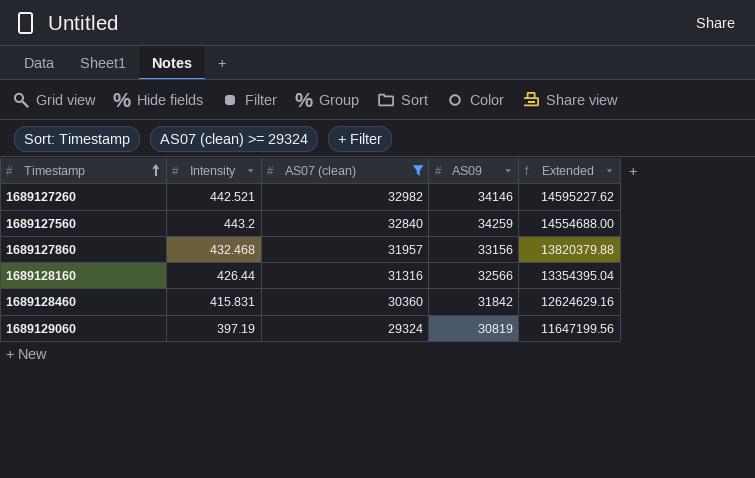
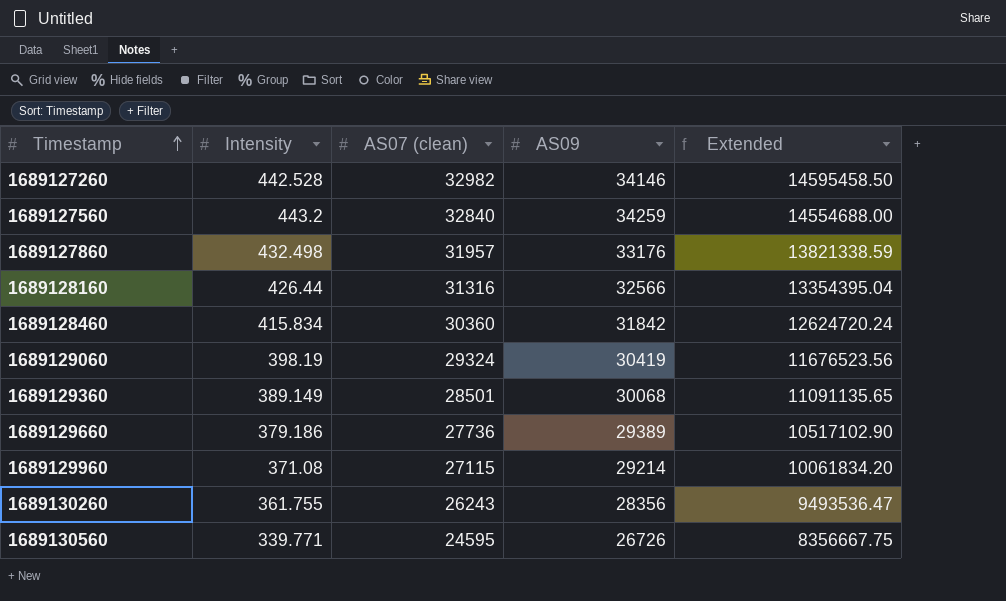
filter: AS07 (clean) >= 29324 -> none
1689127260 | Intensity: 442.521 -> 442.528
1689127260 | Extended: 14595227.62 -> 14595458.50
1689127860 | Intensity: 432.468 -> 432.498
1689127860 | AS09: 33156 -> 33176
1689127860 | Extended: 13820379.88 -> 13821338.59
1689128460 | Intensity: 415.831 -> 415.834
1689128460 | Extended: 12624629.16 -> 12624720.24
1689129060 | Intensity: 397.19 -> 398.19
1689129060 | AS09: 30819 -> 30419
1689129060 | Extended: 11647199.56 -> 11676523.56

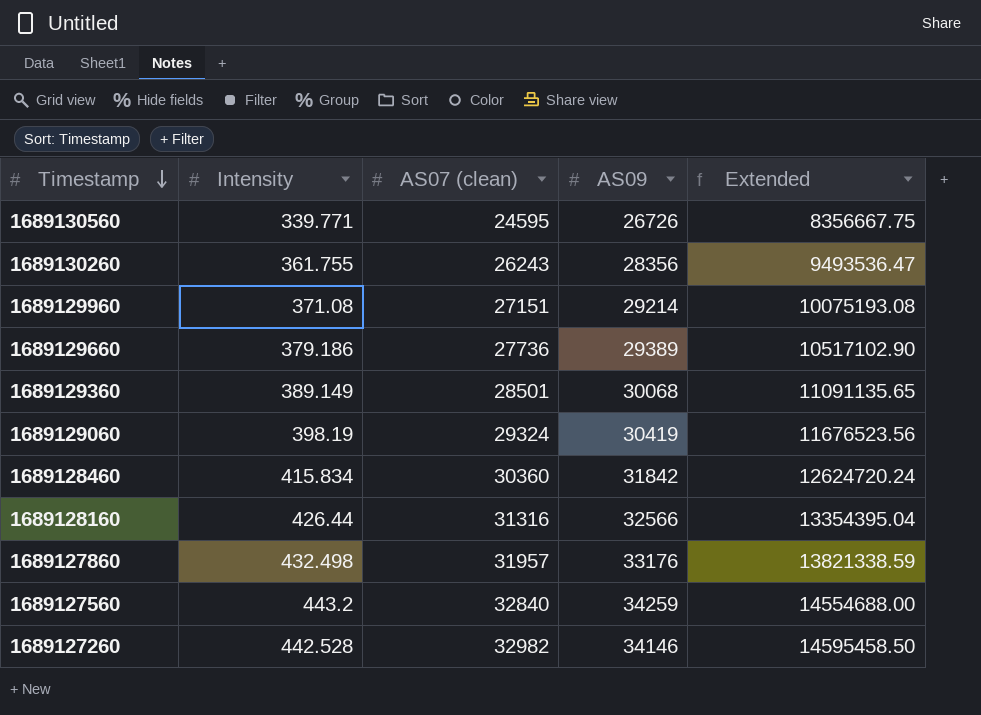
row order: Timestamp ascending -> Timestamp descending
1689129960 | AS07 (clean): 27115 -> 27151
1689129960 | Extended: 10061834.20 -> 10075193.08

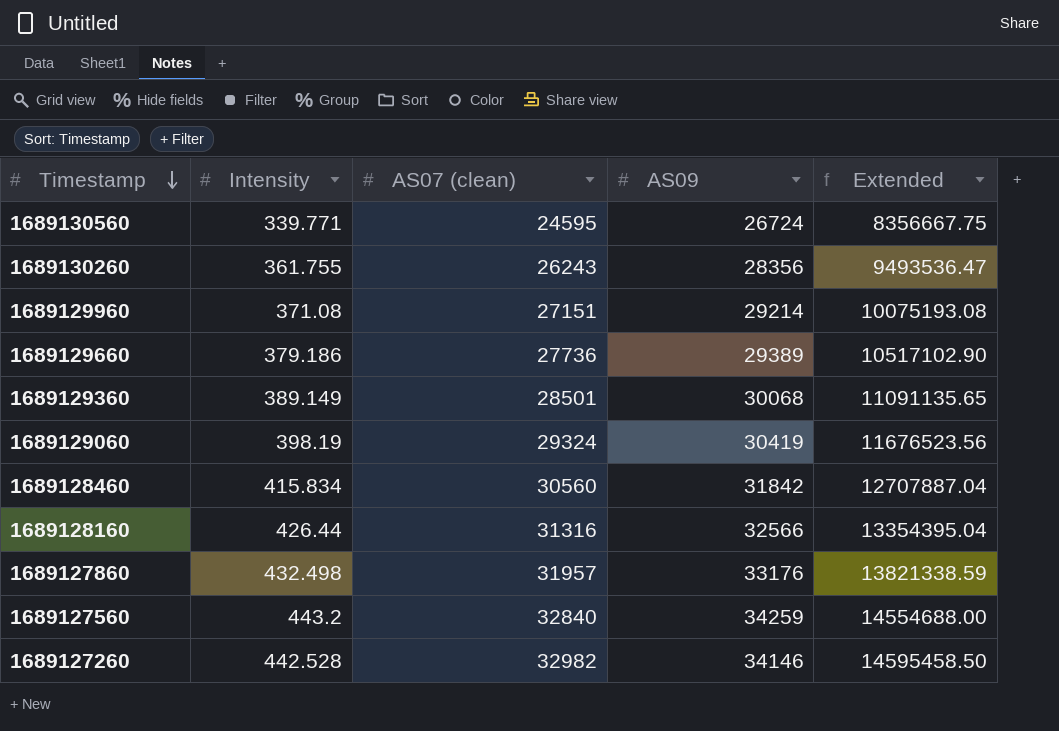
1689130560 | AS09: 26726 -> 26724
1689128460 | AS07 (clean): 30360 -> 30560
1689128460 | Extended: 12624720.24 -> 12707887.04

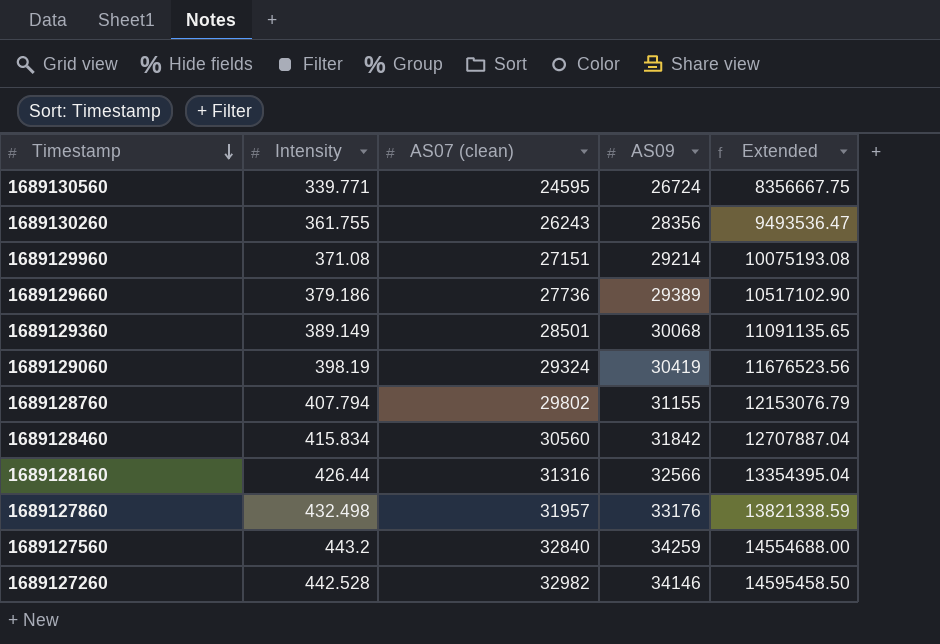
row 1689128760: none -> 407.794 | 29802 | 31155 | 12153076.79

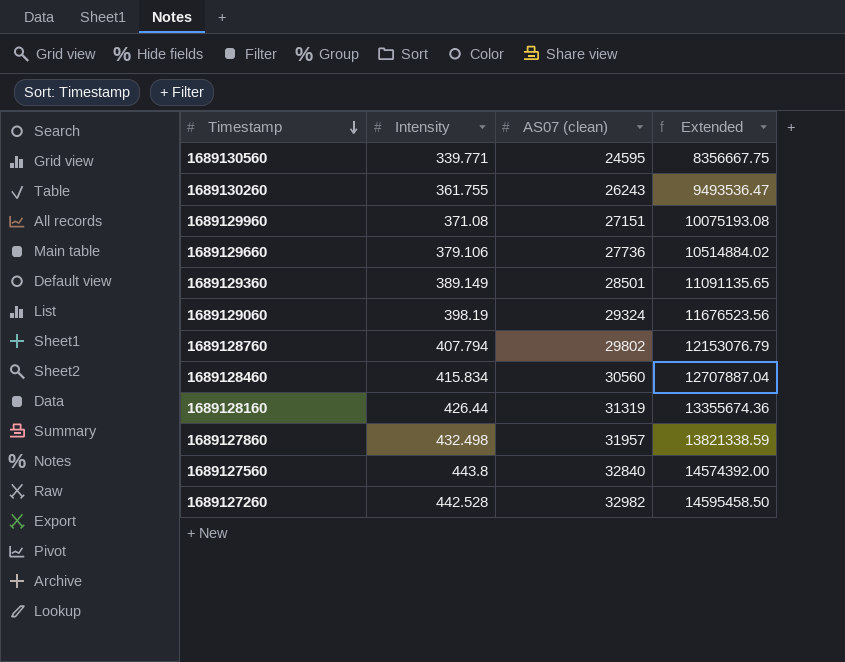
column AS09 | position: 4 -> none
1689129660 | Intensity: 379.186 -> 379.106
1689129660 | Extended: 10517102.90 -> 10514884.02
1689128160 | AS07 (clean): 31316 -> 31319
1689128160 | Extended: 13354395.04 -> 13355674.36
1689127560 | Intensity: 443.2 -> 443.8
1689127560 | Extended: 14554688.00 -> 14574392.00

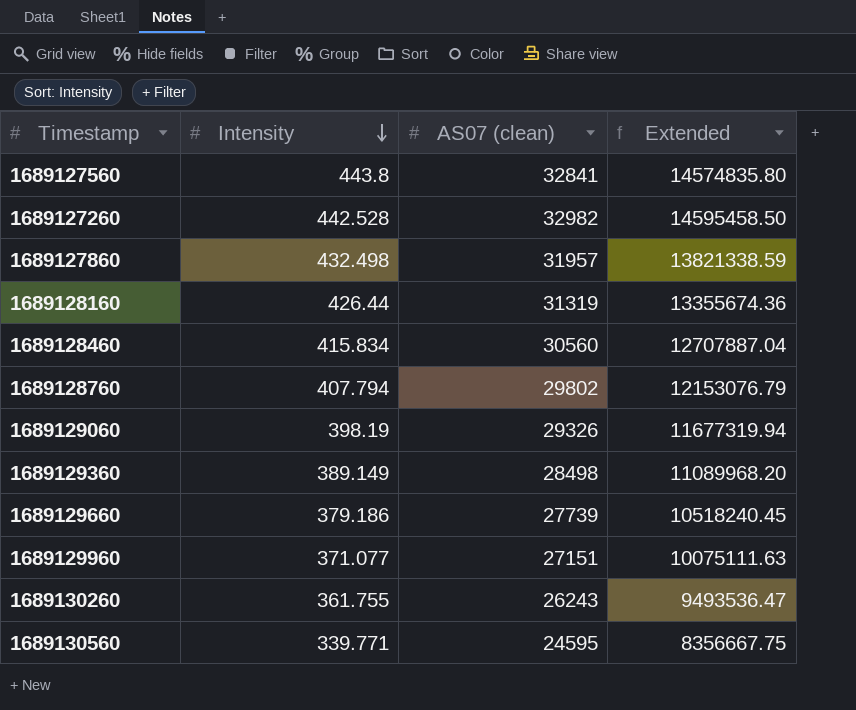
row order: Timestamp descending -> Intensity descending
1689127560 | AS07 (clean): 32840 -> 32841
1689127560 | Extended: 14574392.00 -> 14574835.80
1689129060 | AS07 (clean): 29324 -> 29326
1689129060 | Extended: 11676523.56 -> 11677319.94
1689129360 | AS07 (clean): 28501 -> 28498
1689129360 | Extended: 11091135.65 -> 11089968.20
1689129660 | Intensity: 379.106 -> 379.186
1689129660 | AS07 (clean): 27736 -> 27739
1689129660 | Extended: 10514884.02 -> 10518240.45
1689129960 | Intensity: 371.08 -> 371.077
1689129960 | Extended: 10075193.08 -> 10075111.63

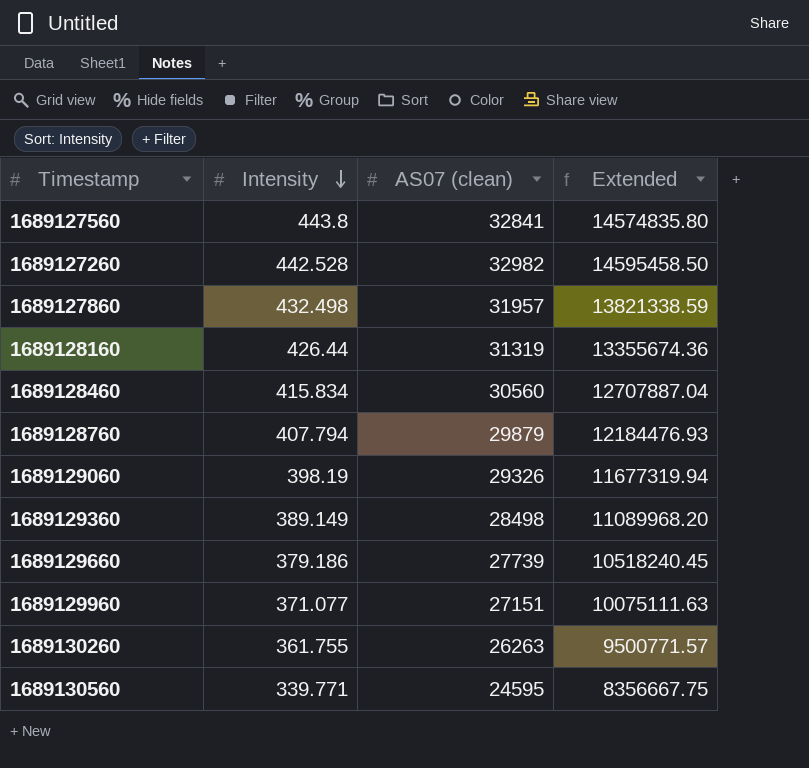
1689128760 | AS07 (clean): 29802 -> 29879
1689128760 | Extended: 12153076.79 -> 12184476.93
1689130260 | AS07 (clean): 26243 -> 26263
1689130260 | Extended: 9493536.47 -> 9500771.57

